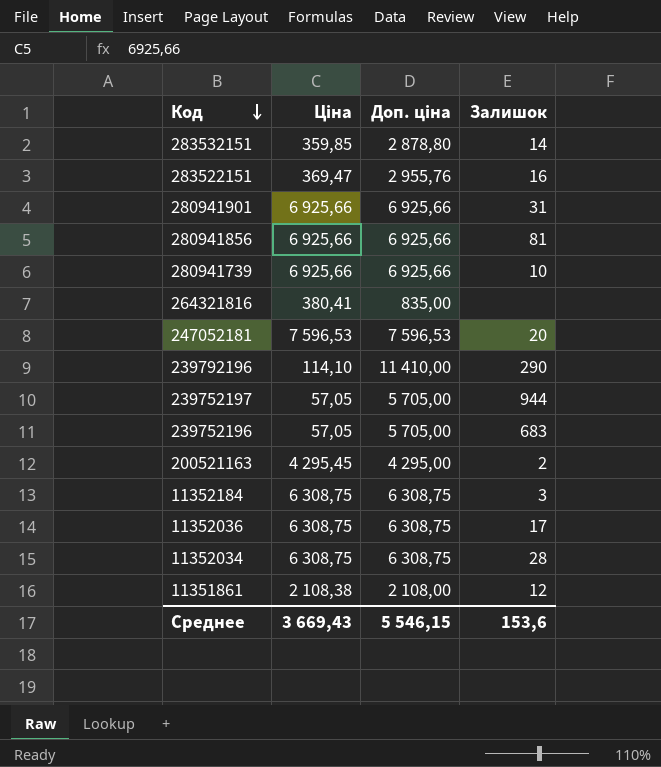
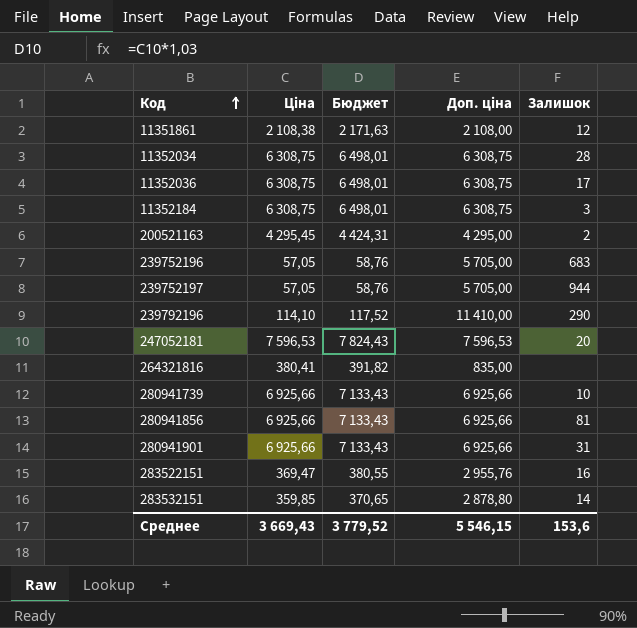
row order: Код descending -> Код ascending
column Бюджет | formula: none -> [Ціна] * 1,03

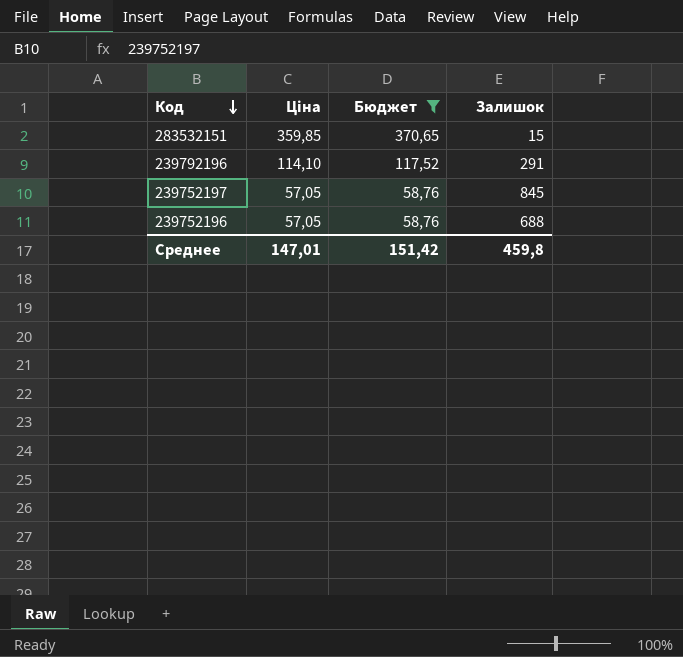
filter: none -> Бюджет <= 370,65
row order: Код ascending -> Код descending
column Доп. ціна | position: 4 -> none
283532151 | Залишок: 14 -> 15
239792196 | Залишок: 290 -> 291
239752197 | Залишок: 944 -> 845
239752196 | Залишок: 683 -> 688
Среднее | Ціна: 3 669,43 -> 147,01
Среднее | Бюджет: 3 779,52 -> 151,42
Среднее | Залишок: 153,6 -> 459,8

